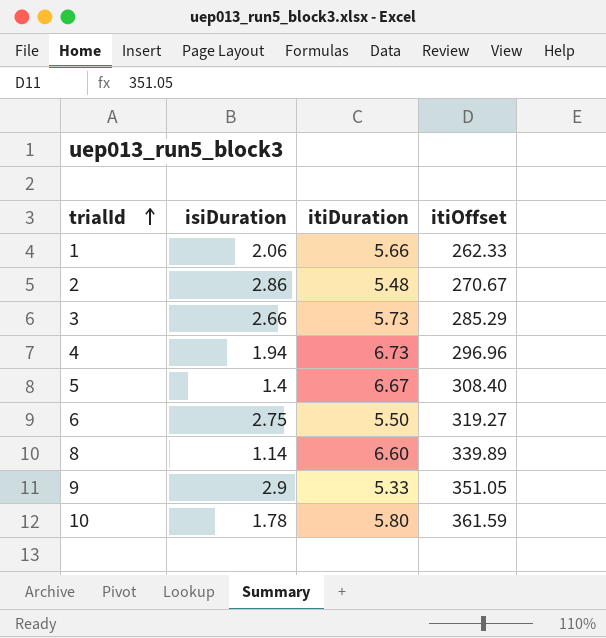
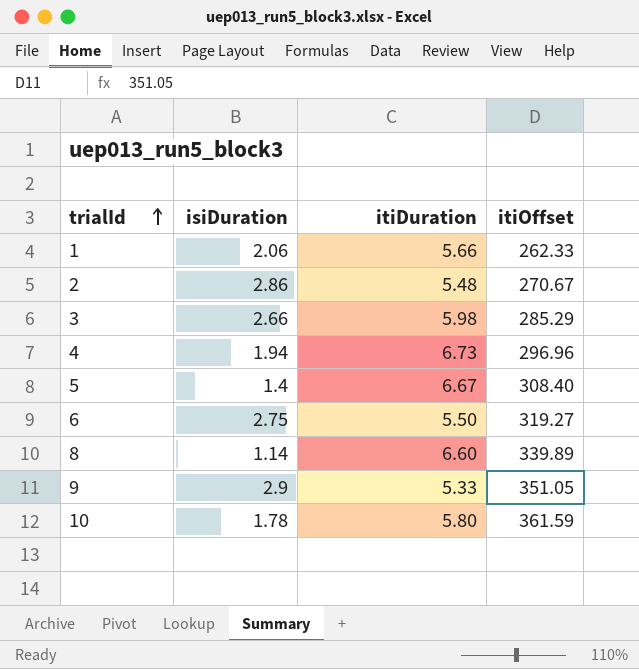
3 | itiDuration: 5.73 -> 5.98

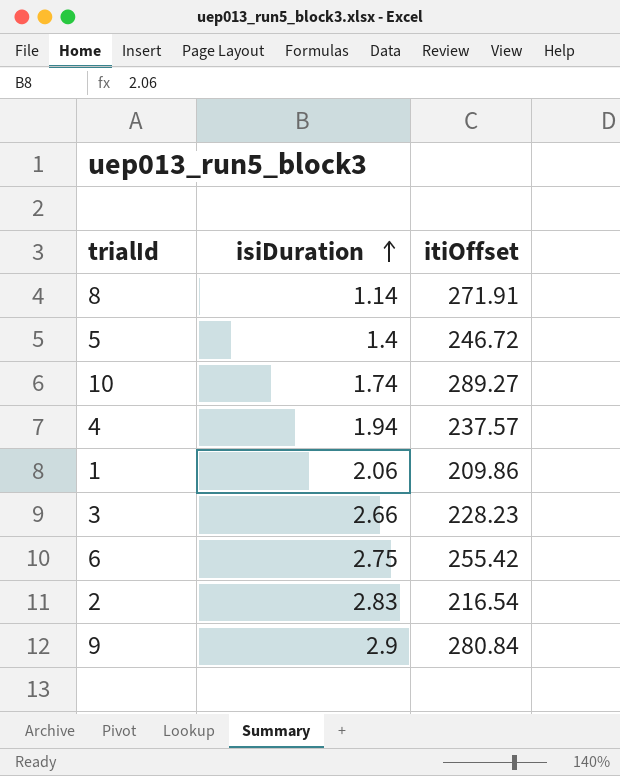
row order: trialId ascending -> isiDuration ascending
column itiDuration | position: 3 -> none
8 | itiOffset: 339.89 -> 271.91
5 | itiOffset: 308.40 -> 246.72
10 | isiDuration: 1.78 -> 1.74
10 | itiOffset: 361.59 -> 289.27
4 | itiOffset: 296.96 -> 237.57
1 | itiOffset: 262.33 -> 209.86
3 | itiOffset: 285.29 -> 228.23
6 | itiOffset: 319.27 -> 255.42
2 | isiDuration: 2.86 -> 2.83
2 | itiOffset: 270.67 -> 216.54
9 | itiOffset: 351.05 -> 280.84

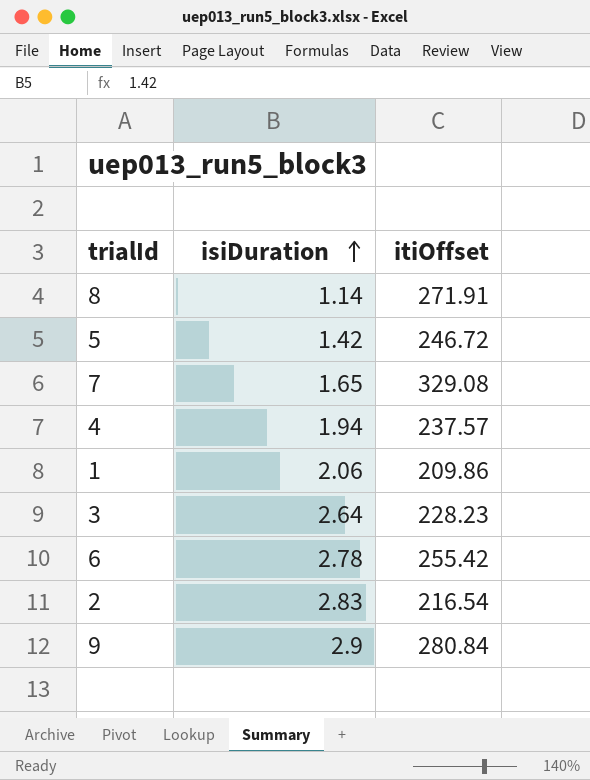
row 10: 1.74 | 289.27 -> none
5 | isiDuration: 1.4 -> 1.42
row 7: none -> 1.65 | 329.08
3 | isiDuration: 2.66 -> 2.64
6 | isiDuration: 2.75 -> 2.78

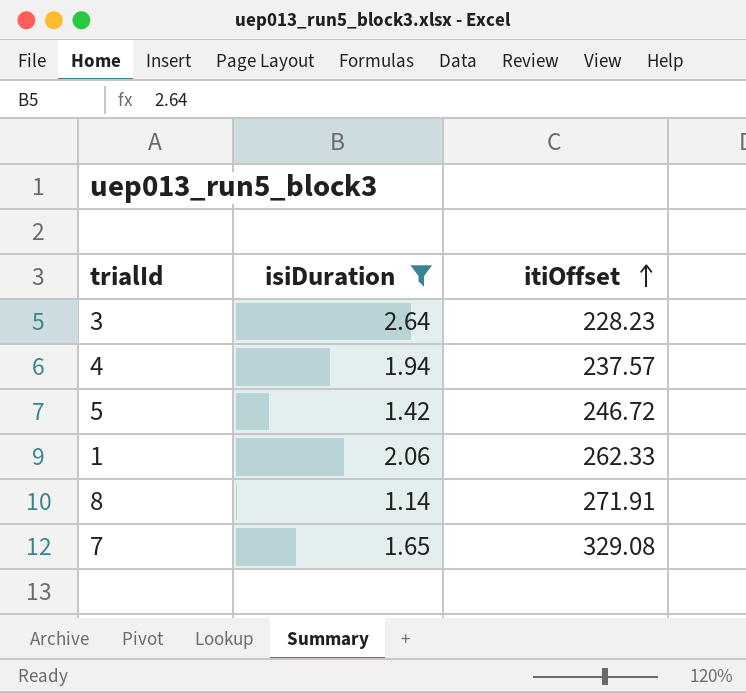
filter: none -> isiDuration <= 2.64
row order: isiDuration ascending -> itiOffset ascending
1 | itiOffset: 209.86 -> 262.33

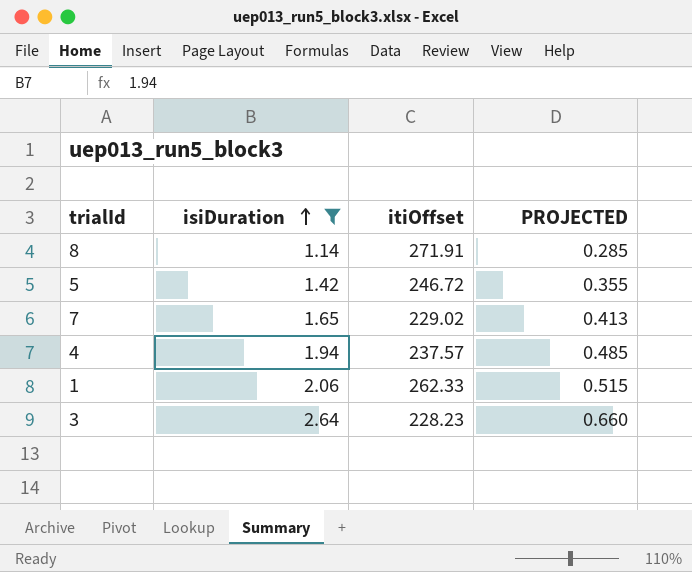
row order: itiOffset ascending -> isiDuration ascending
column PROJECTED | formula: none -> [isiDuration] * 0.25
7 | itiOffset: 329.08 -> 229.02

